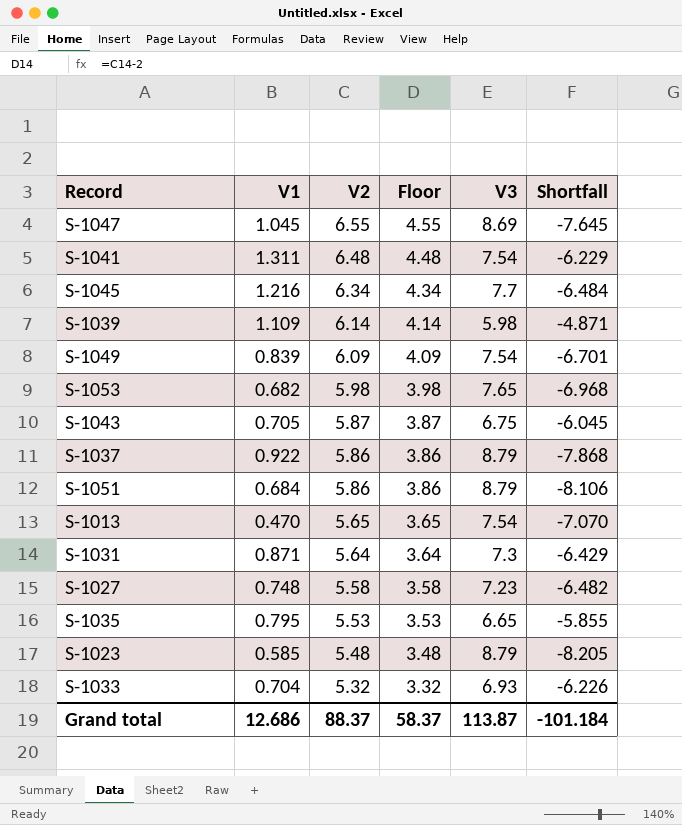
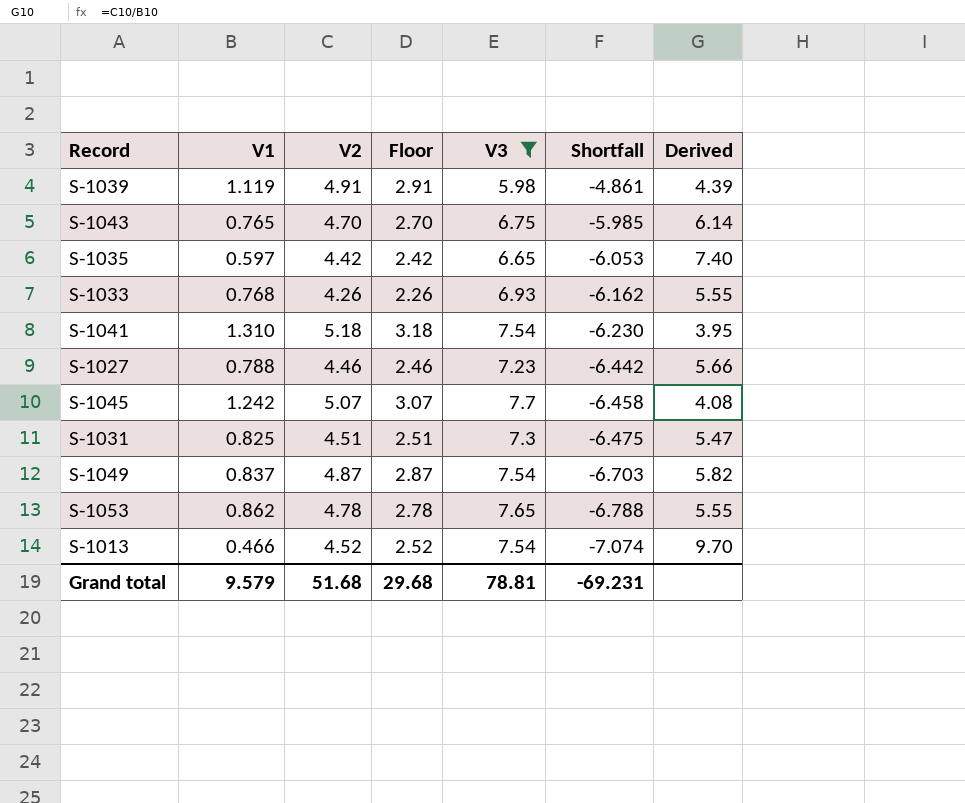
filter: none -> V3 <= 7.7
row order: V2 descending -> Shortfall descending
column Derived | formula: none -> [V2] / [V1]
S-1039 | V1: 1.109 -> 1.119
S-1039 | V2: 6.14 -> 4.91
S-1039 | Floor: 4.14 -> 2.91
S-1039 | Shortfall: -4.871 -> -4.861
S-1043 | V1: 0.705 -> 0.765
S-1043 | V2: 5.87 -> 4.70
S-1043 | Floor: 3.87 -> 2.70
S-1043 | Shortfall: -6.045 -> -5.985
S-1035 | V1: 0.795 -> 0.597
S-1035 | V2: 5.53 -> 4.42
S-1035 | Floor: 3.53 -> 2.42
S-1035 | Shortfall: -5.855 -> -6.053
S-1033 | V1: 0.704 -> 0.768
S-1033 | V2: 5.32 -> 4.26
S-1033 | Floor: 3.32 -> 2.26
S-1033 | Shortfall: -6.226 -> -6.162
S-1041 | V1: 1.311 -> 1.310
S-1041 | V2: 6.48 -> 5.18
S-1041 | Floor: 4.48 -> 3.18
S-1041 | Shortfall: -6.229 -> -6.230
S-1027 | V1: 0.748 -> 0.788
S-1027 | V2: 5.58 -> 4.46
S-1027 | Floor: 3.58 -> 2.46
S-1027 | Shortfall: -6.482 -> -6.442
S-1045 | V1: 1.216 -> 1.242
S-1045 | V2: 6.34 -> 5.07
S-1045 | Floor: 4.34 -> 3.07
S-1045 | Shortfall: -6.484 -> -6.458
S-1031 | V1: 0.871 -> 0.825
S-1031 | V2: 5.64 -> 4.51
S-1031 | Floor: 3.64 -> 2.51
S-1031 | Shortfall: -6.429 -> -6.475
S-1049 | V1: 0.839 -> 0.837
S-1049 | V2: 6.09 -> 4.87
S-1049 | Floor: 4.09 -> 2.87
S-1049 | Shortfall: -6.701 -> -6.703
S-1053 | V1: 0.682 -> 0.862
S-1053 | V2: 5.98 -> 4.78
S-1053 | Floor: 3.98 -> 2.78
S-1053 | Shortfall: -6.968 -> -6.788
S-1013 | V1: 0.470 -> 0.466
S-1013 | V2: 5.65 -> 4.52
S-1013 | Floor: 3.65 -> 2.52
S-1013 | Shortfall: -7.070 -> -7.074
Grand total | V1: 12.686 -> 9.579
Grand total | V2: 88.37 -> 51.68
Grand total | Floor: 58.37 -> 29.68
Grand total | V3: 113.87 -> 78.81
Grand total | Shortfall: -101.184 -> -69.231

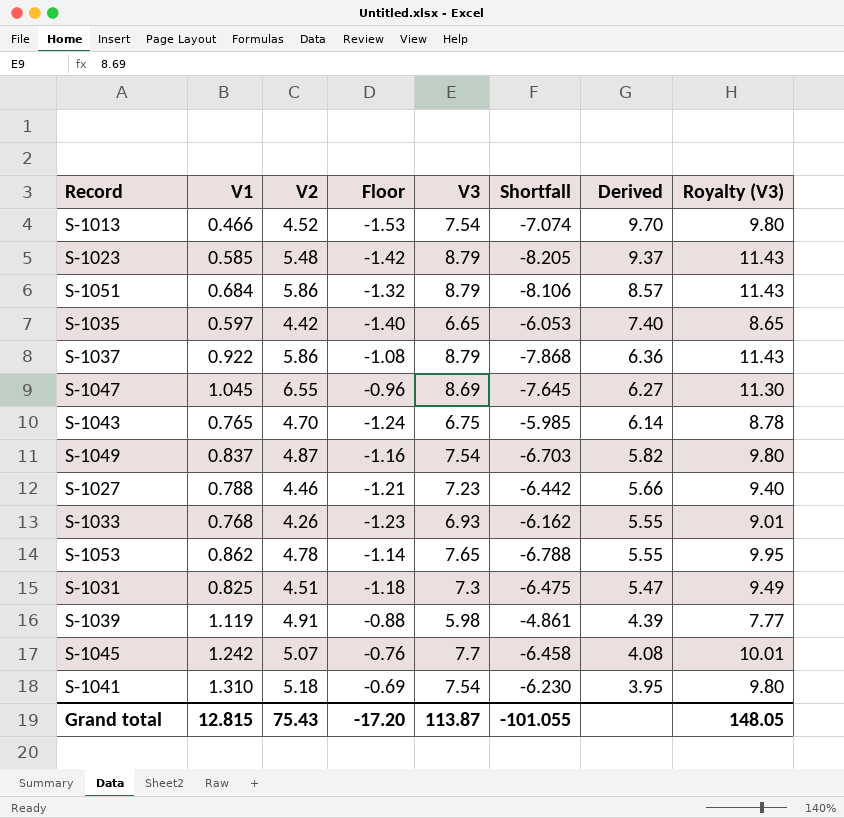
filter: V3 <= 7.7 -> none
row order: Shortfall descending -> Derived descending
column Floor | formula: [V2] - 2 -> [V1] - 2
column Royalty (V3) | formula: none -> [V3] * 1.3
Grand total | V1: 9.579 -> 12.815
Grand total | V2: 51.68 -> 75.43
Grand total | Floor: 29.68 -> -17.20
Grand total | V3: 78.81 -> 113.87
Grand total | Shortfall: -69.231 -> -101.055

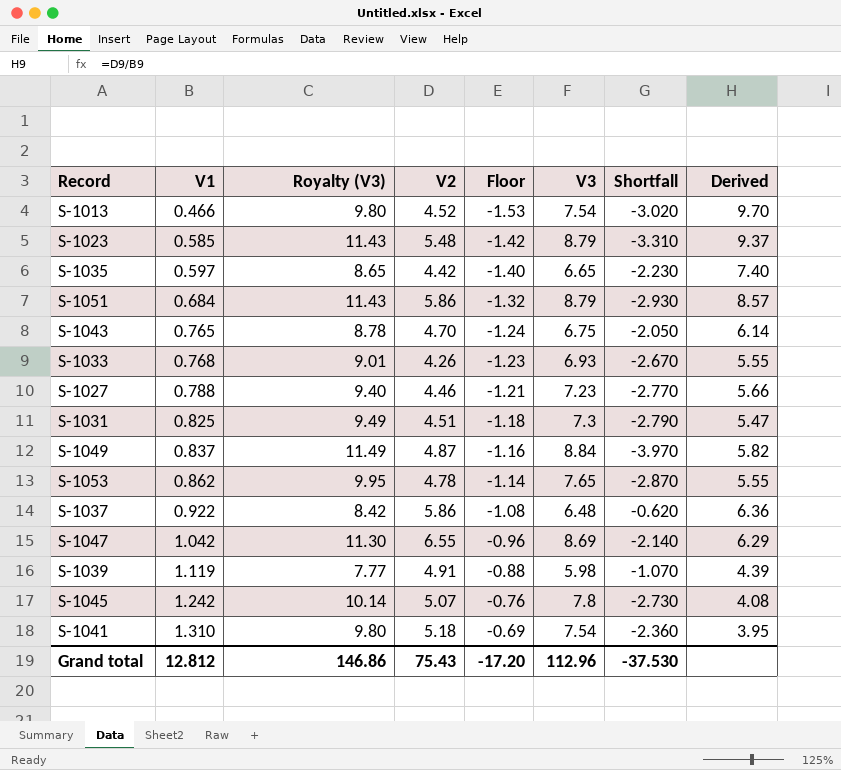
row order: Derived descending -> V1 ascending
column Royalty (V3) | position: 8 -> 3
column Shortfall | formula: [V1] - [V3] -> [V2] - [V3]
S-1049 | Royalty (V3): 9.80 -> 11.49
S-1049 | V3: 7.54 -> 8.84
S-1037 | Royalty (V3): 11.43 -> 8.42
S-1037 | V3: 8.79 -> 6.48
S-1047 | V1: 1.045 -> 1.042
S-1047 | Derived: 6.27 -> 6.29
S-1045 | Royalty (V3): 10.01 -> 10.14
S-1045 | V3: 7.7 -> 7.8
Grand total | V1: 12.815 -> 12.812
Grand total | Royalty (V3): 148.05 -> 146.86
Grand total | V3: 113.87 -> 112.96
Grand total | Shortfall: -101.055 -> -37.530

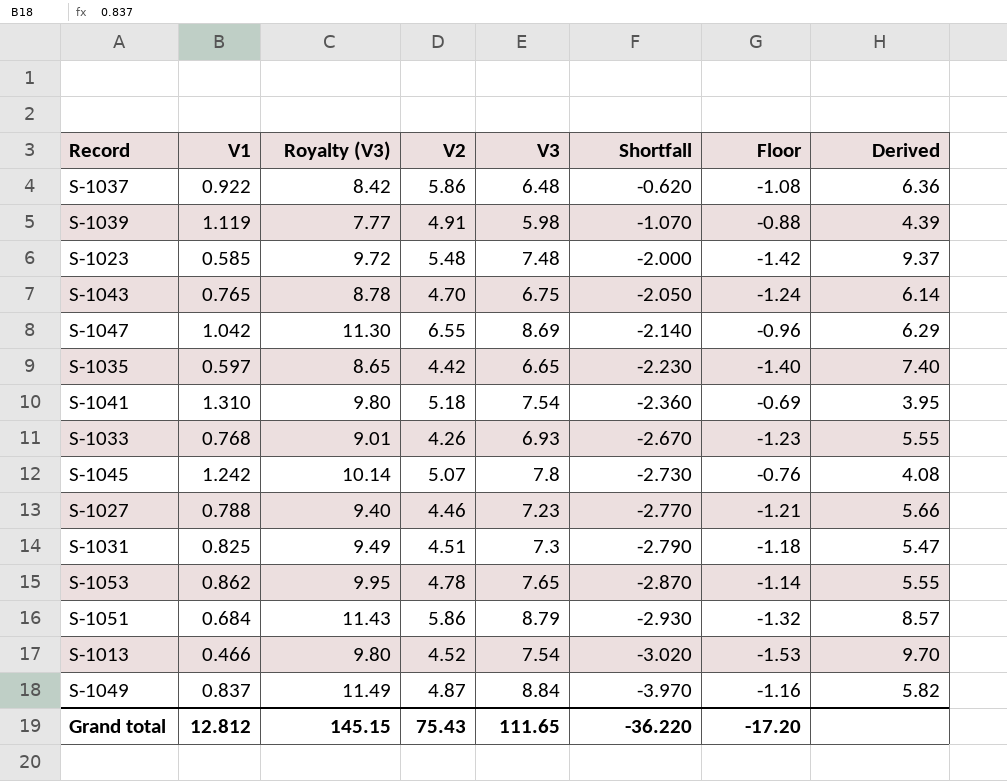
row order: V1 ascending -> Shortfall descending
column Floor | position: 5 -> 7
S-1023 | Royalty (V3): 11.43 -> 9.72
S-1023 | V3: 8.79 -> 7.48
S-1023 | Shortfall: -3.310 -> -2.000
Grand total | Royalty (V3): 146.86 -> 145.15
Grand total | V3: 112.96 -> 111.65
Grand total | Shortfall: -37.530 -> -36.220

